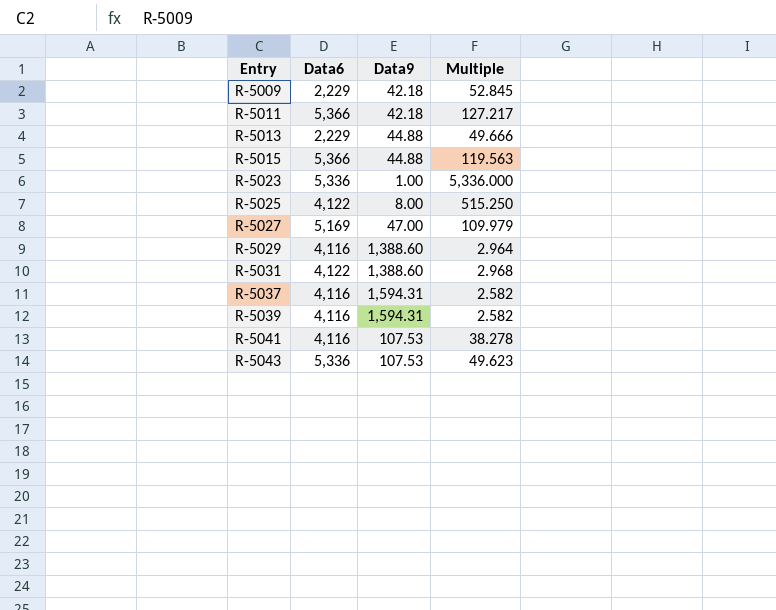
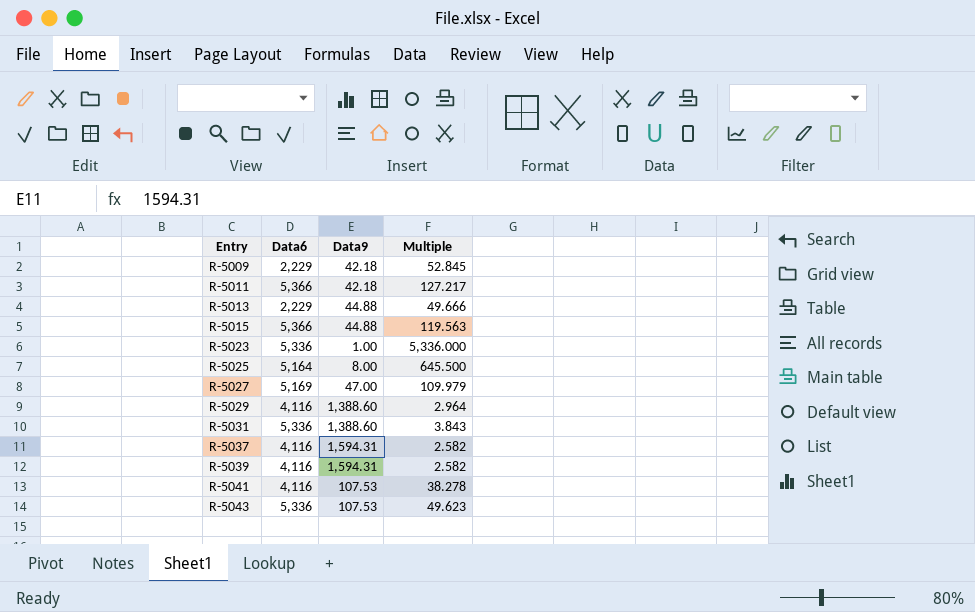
R-5025 | Data6: 4,122 -> 5,164
R-5025 | Multiple: 515.250 -> 645.500
R-5031 | Data6: 4,122 -> 5,336
R-5031 | Multiple: 2.968 -> 3.843

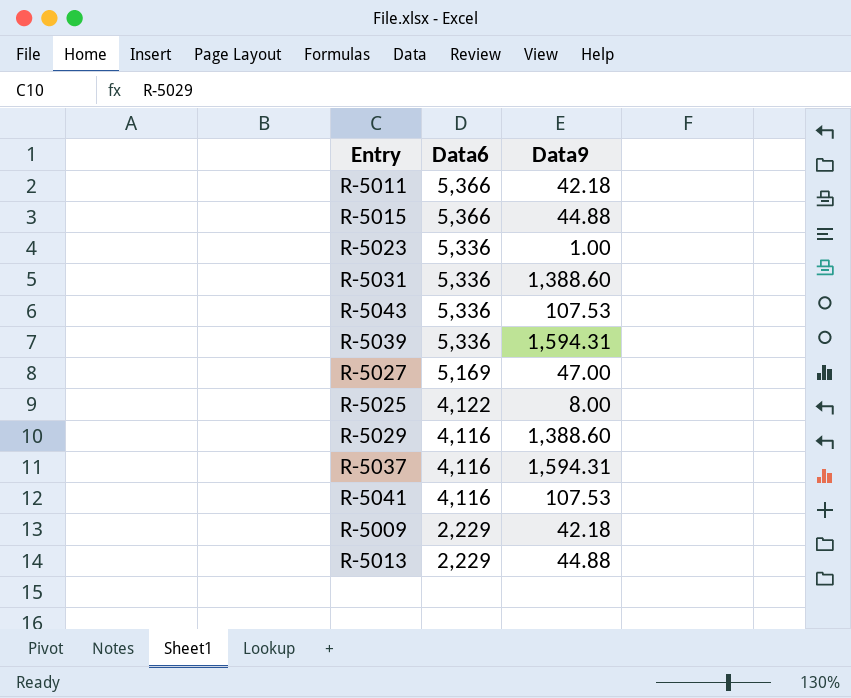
row order: Entry ascending -> Data6 descending
column Multiple | formula: [Data6] / [Data9] -> none
R-5039 | Data6: 4,116 -> 5,336
R-5025 | Data6: 5,164 -> 4,122

